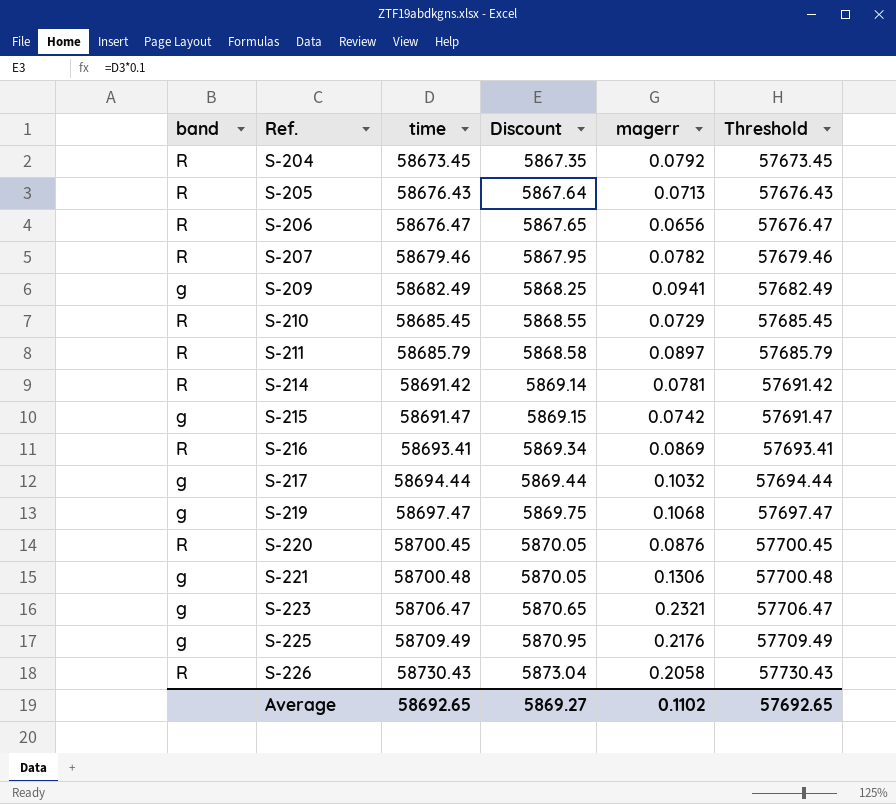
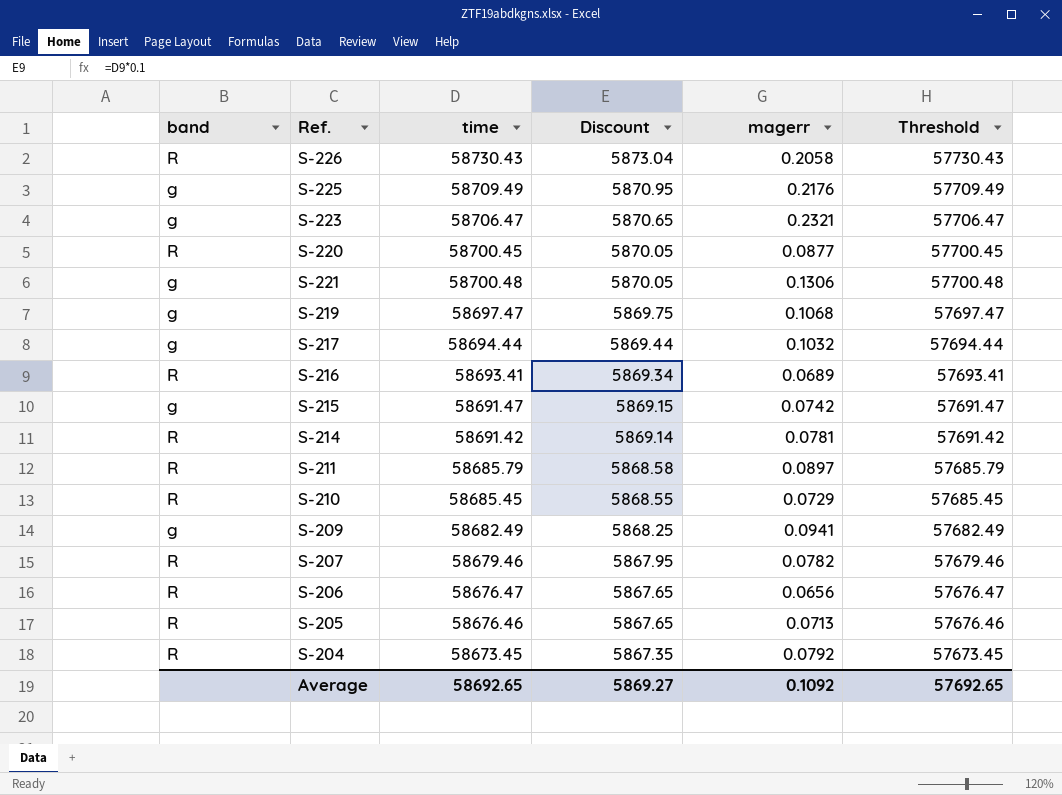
row order: Ref. ascending -> Discount descending
S-220 | magerr: 0.0876 -> 0.0877
S-216 | magerr: 0.0869 -> 0.0689
S-205 | time: 58676.43 -> 58676.46
S-205 | Discount: 5867.64 -> 5867.65
S-205 | Threshold: 57676.43 -> 57676.46
Average | magerr: 0.1102 -> 0.1092

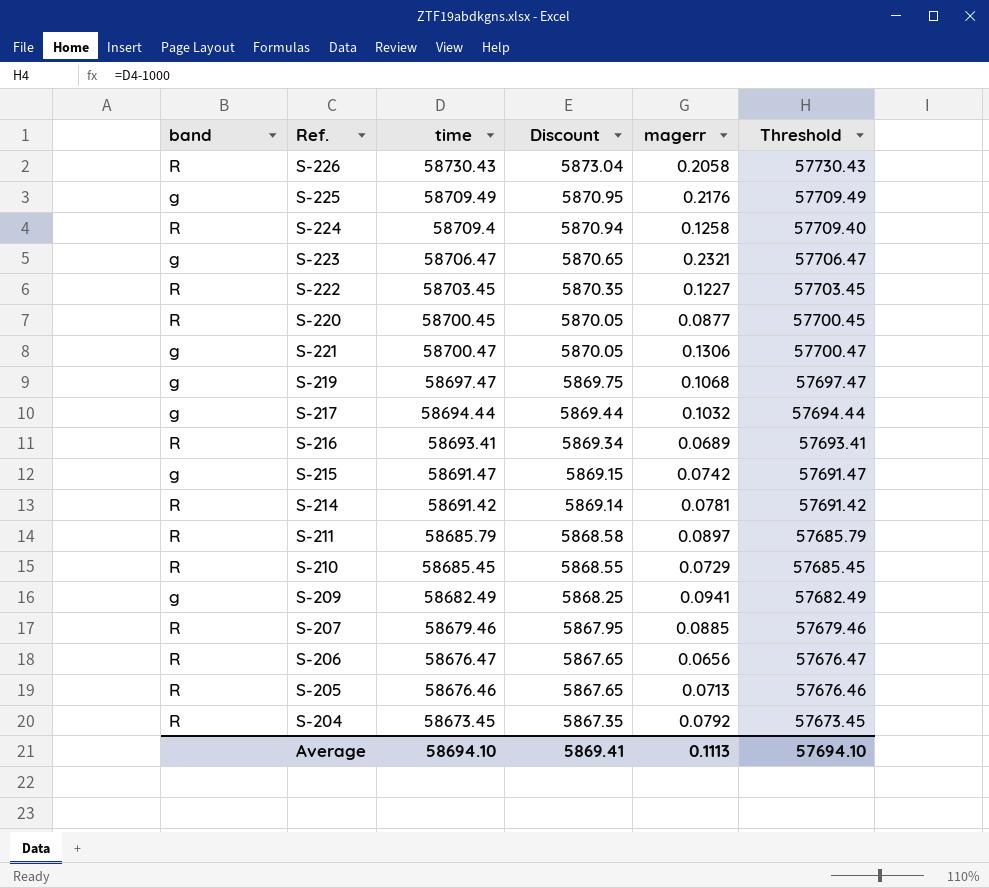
row S-224: none -> R | 58709.4 | 5870.94 | 0.1258 | 57709.40
row S-222: none -> R | 58703.45 | 5870.35 | 0.1227 | 57703.45
S-221 | time: 58700.48 -> 58700.47
S-221 | Threshold: 57700.48 -> 57700.47
S-207 | magerr: 0.0782 -> 0.0885
Average | time: 58692.65 -> 58694.10
Average | Discount: 5869.27 -> 5869.41
Average | magerr: 0.1092 -> 0.1113
Average | Threshold: 57692.65 -> 57694.10

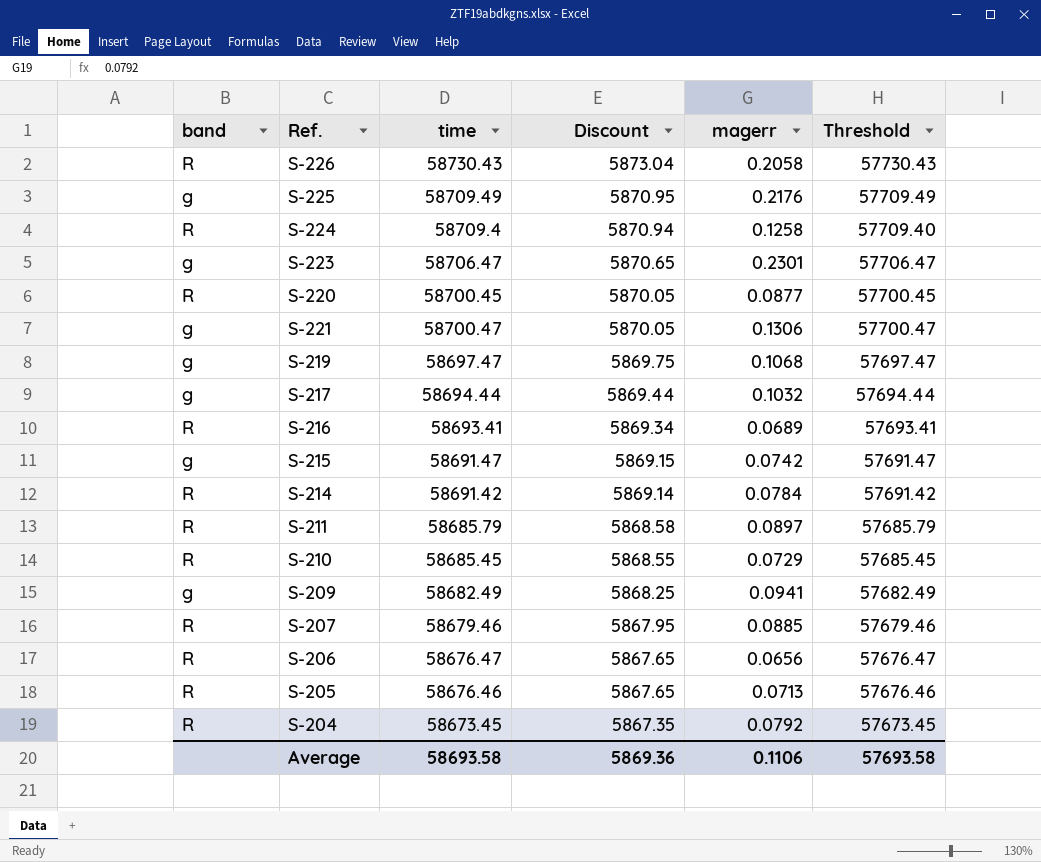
row S-222: R | 58703.45 | 5870.35 | 0.1227 | 57703.45 -> none
S-223 | magerr: 0.2321 -> 0.2301
S-214 | magerr: 0.0781 -> 0.0784
Average | time: 58694.10 -> 58693.58
Average | Discount: 5869.41 -> 5869.36
Average | magerr: 0.1113 -> 0.1106
Average | Threshold: 57694.10 -> 57693.58

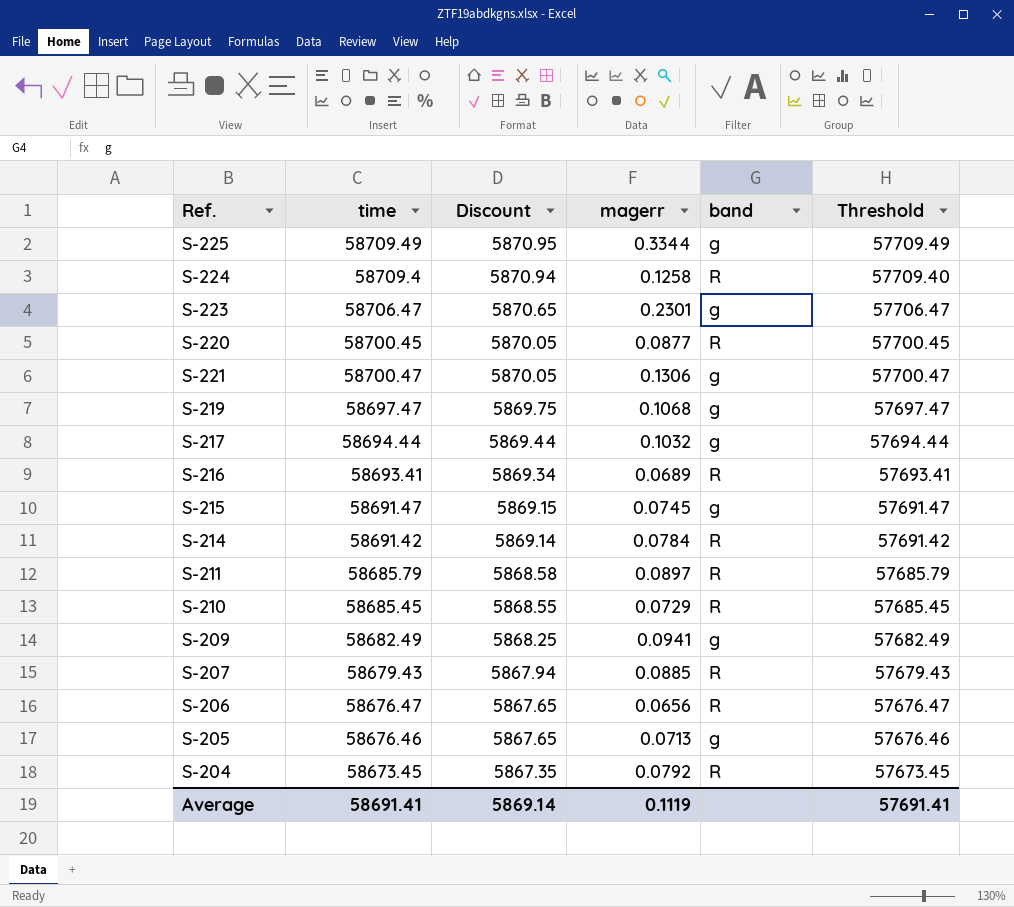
column band | position: 1 -> 5
row S-226: R | 58730.43 | 5873.04 | 0.2058 | 57730.43 -> none
S-225 | magerr: 0.2176 -> 0.3344
S-215 | magerr: 0.0742 -> 0.0745
S-207 | time: 58679.46 -> 58679.43
S-207 | Discount: 5867.95 -> 5867.94
S-207 | Threshold: 57679.46 -> 57679.43
S-205 | band: R -> g
Average | time: 58693.58 -> 58691.41
Average | Discount: 5869.36 -> 5869.14
Average | magerr: 0.1106 -> 0.1119
Average | Threshold: 57693.58 -> 57691.41

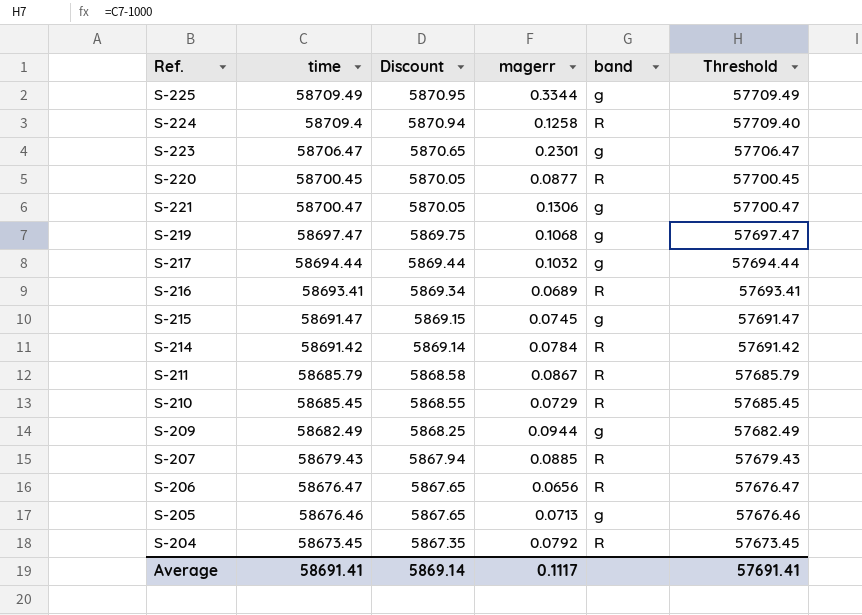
S-211 | magerr: 0.0897 -> 0.0867
S-209 | magerr: 0.0941 -> 0.0944
Average | magerr: 0.1119 -> 0.1117

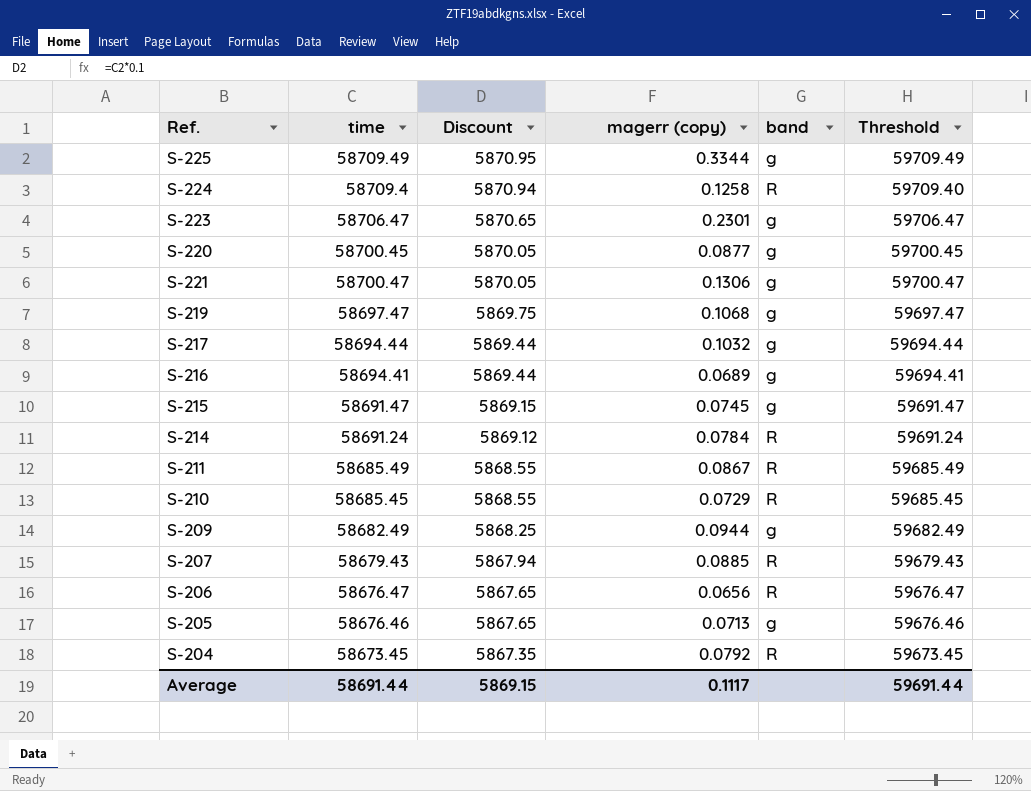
column name: magerr -> magerr (copy)
column Threshold | formula: [time] - 1000 -> [time] + 1000
S-220 | band: R -> g
S-216 | time: 58693.41 -> 58694.41
S-216 | Discount: 5869.34 -> 5869.44
S-216 | band: R -> g
S-214 | time: 58691.42 -> 58691.24
S-214 | Discount: 5869.14 -> 5869.12
S-211 | time: 58685.79 -> 58685.49
S-211 | Discount: 5868.58 -> 5868.55
Average | time: 58691.41 -> 58691.44
Average | Discount: 5869.14 -> 5869.15
Average | Threshold: 57691.41 -> 59691.44

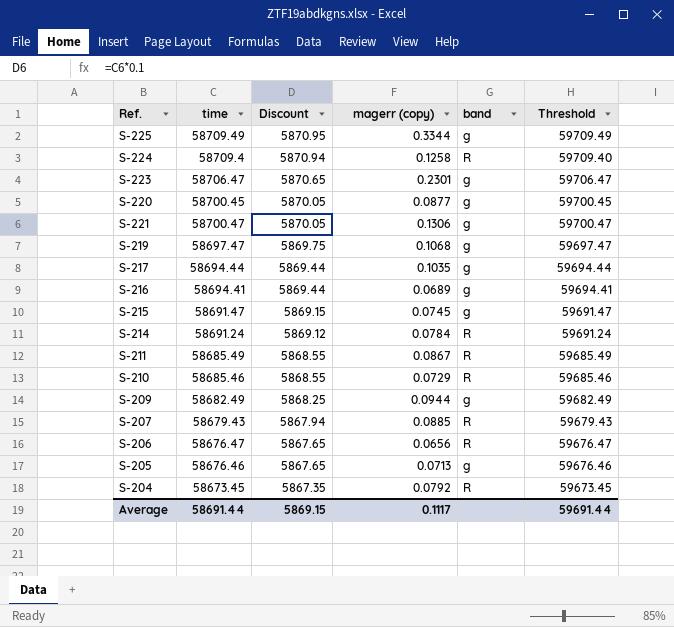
S-217 | magerr (copy): 0.1032 -> 0.1035
S-210 | time: 58685.45 -> 58685.46
S-210 | Threshold: 59685.45 -> 59685.46

